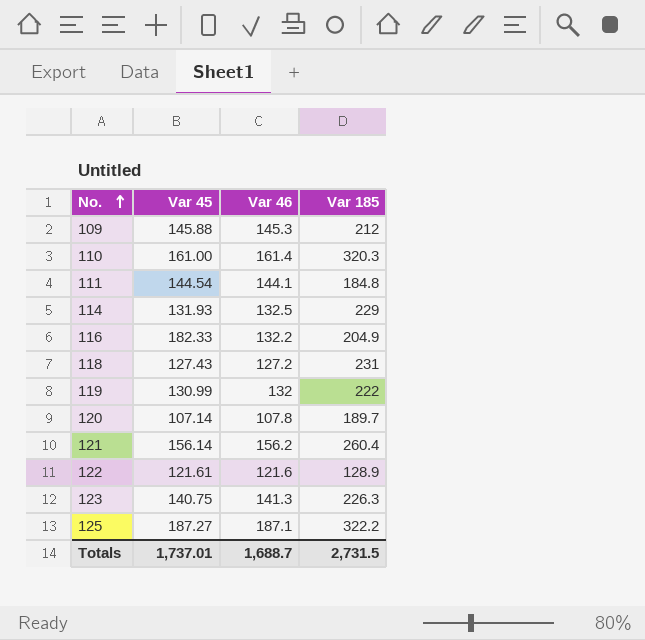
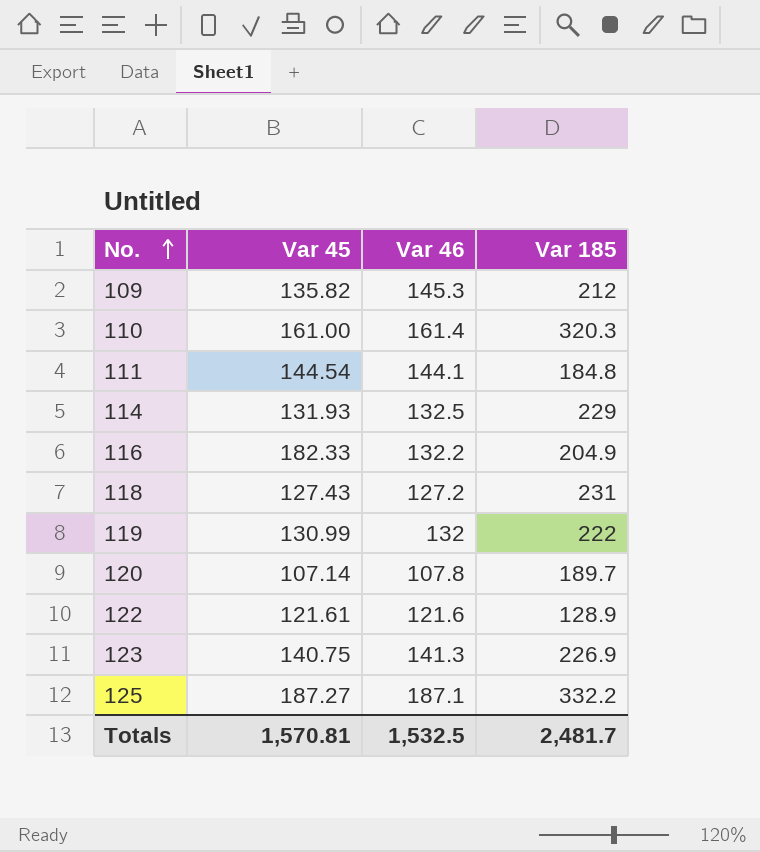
row 121: 156.14 | 156.2 | 260.4 -> none
109 | Var 45: 145.88 -> 135.82
123 | Var 185: 226.3 -> 226.9
125 | Var 185: 322.2 -> 332.2
Totals | Var 45: 1,737.01 -> 1,570.81
Totals | Var 46: 1,688.7 -> 1,532.5
Totals | Var 185: 2,731.5 -> 2,481.7

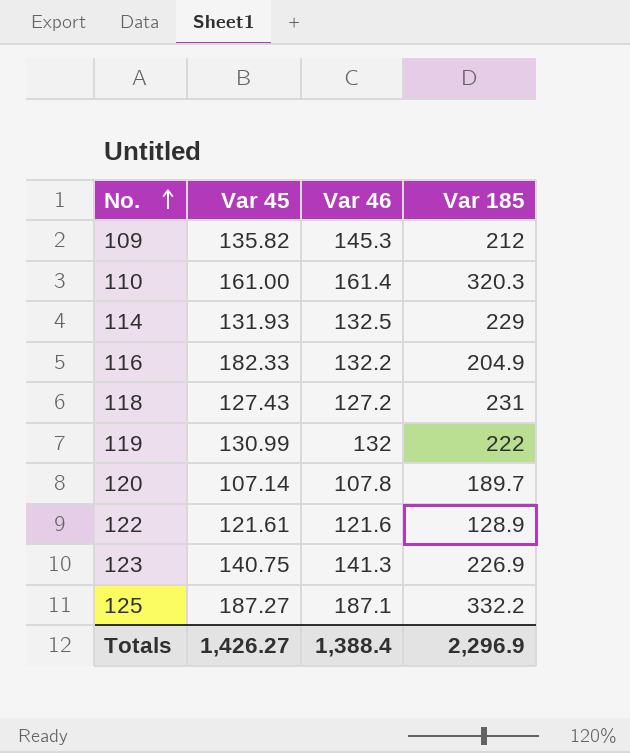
row 111: 144.54 | 144.1 | 184.8 -> none
Totals | Var 45: 1,570.81 -> 1,426.27
Totals | Var 46: 1,532.5 -> 1,388.4
Totals | Var 185: 2,481.7 -> 2,296.9

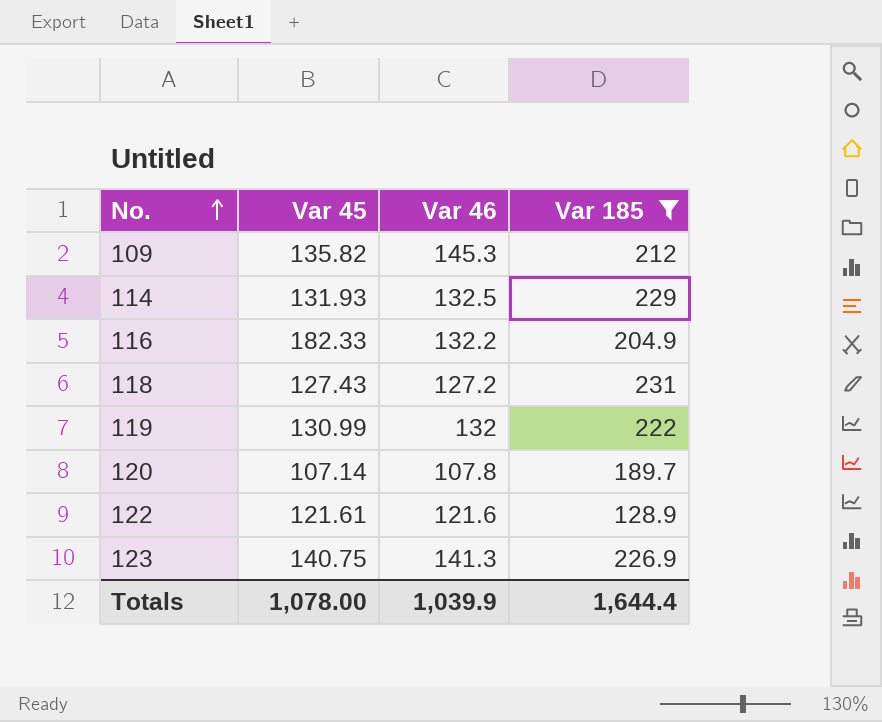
filter: none -> Var 185 <= 231
Totals | Var 45: 1,426.27 -> 1,078.00
Totals | Var 46: 1,388.4 -> 1,039.9
Totals | Var 185: 2,296.9 -> 1,644.4

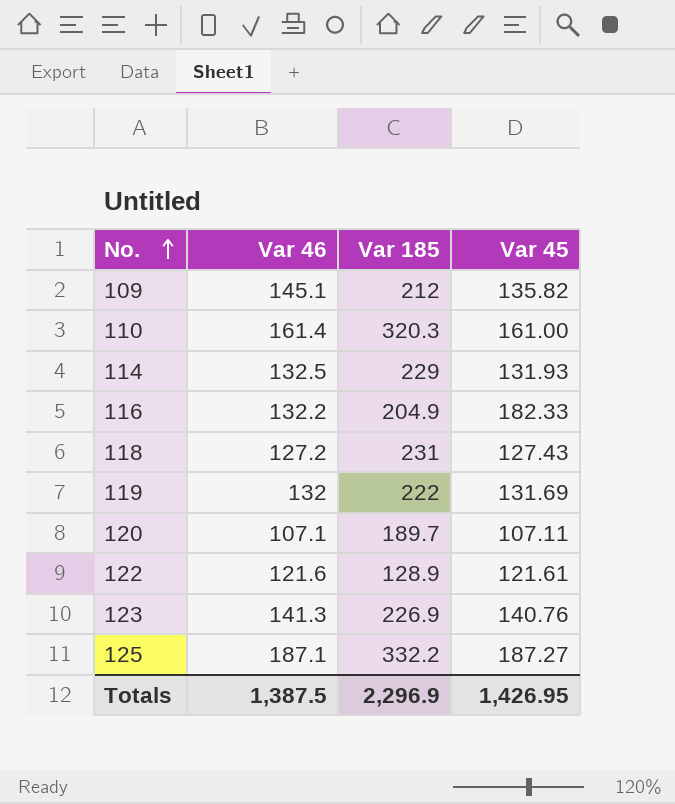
filter: Var 185 <= 231 -> none
column Var 45 | position: 2 -> 4
109 | Var 46: 145.3 -> 145.1
119 | Var 45: 130.99 -> 131.69
120 | Var 46: 107.8 -> 107.1
120 | Var 45: 107.14 -> 107.11
123 | Var 45: 140.75 -> 140.76
Totals | Var 46: 1,039.9 -> 1,387.5
Totals | Var 185: 1,644.4 -> 2,296.9
Totals | Var 45: 1,078.00 -> 1,426.95

